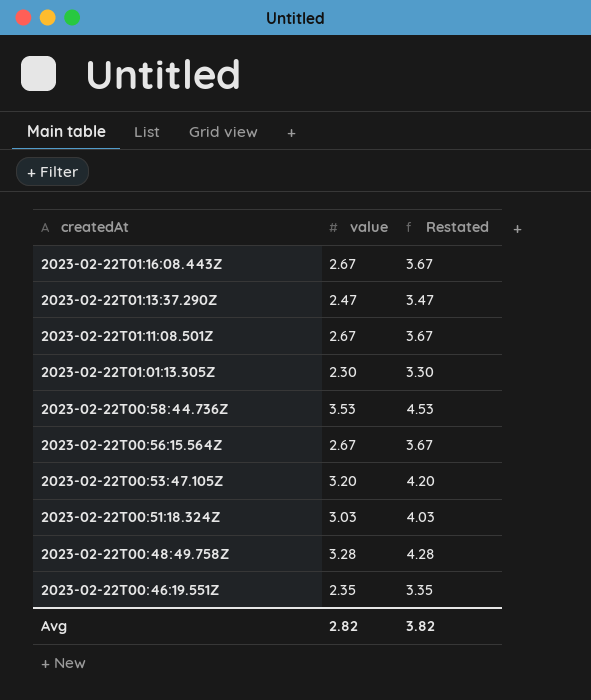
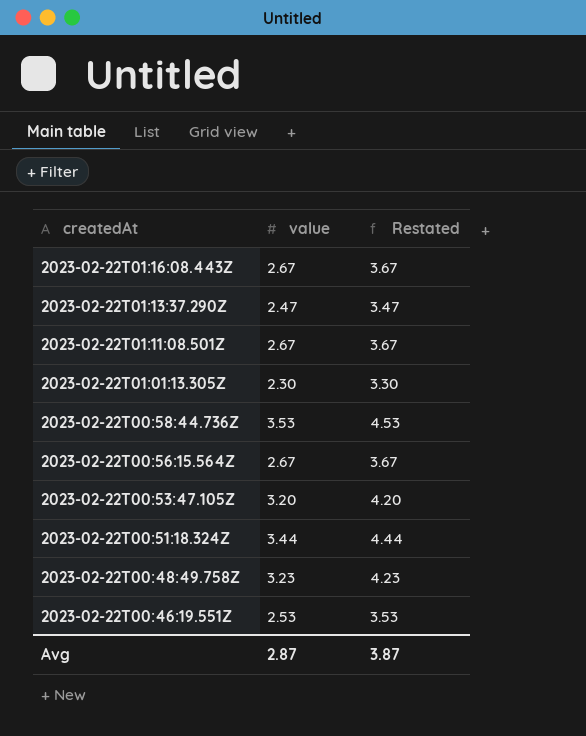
2023-02-22T00:51:18.324Z | value: 3.03 -> 3.44
2023-02-22T00:51:18.324Z | Restated: 4.03 -> 4.44
2023-02-22T00:48:49.758Z | value: 3.28 -> 3.23
2023-02-22T00:48:49.758Z | Restated: 4.28 -> 4.23
2023-02-22T00:46:19.551Z | value: 2.35 -> 2.53
2023-02-22T00:46:19.551Z | Restated: 3.35 -> 3.53
Avg | value: 2.82 -> 2.87
Avg | Restated: 3.82 -> 3.87

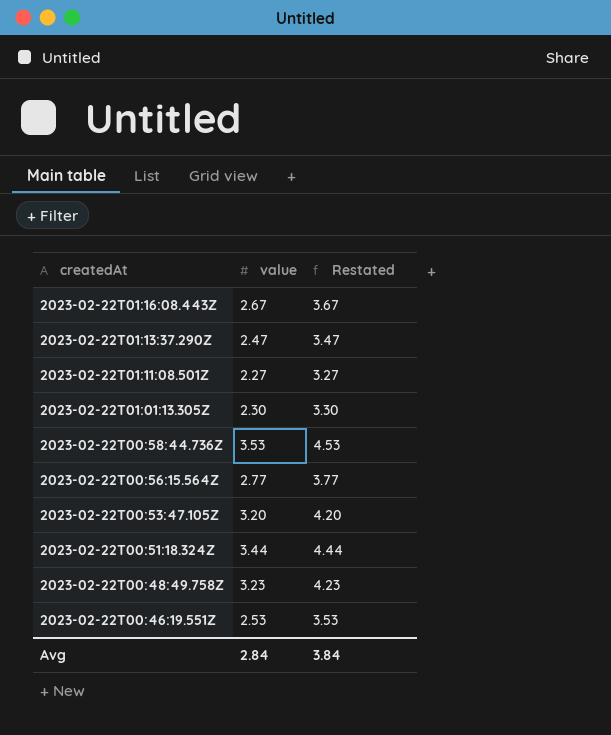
2023-02-22T01:11:08.501Z | value: 2.67 -> 2.27
2023-02-22T01:11:08.501Z | Restated: 3.67 -> 3.27
2023-02-22T00:56:15.564Z | value: 2.67 -> 2.77
2023-02-22T00:56:15.564Z | Restated: 3.67 -> 3.77
Avg | value: 2.87 -> 2.84
Avg | Restated: 3.87 -> 3.84

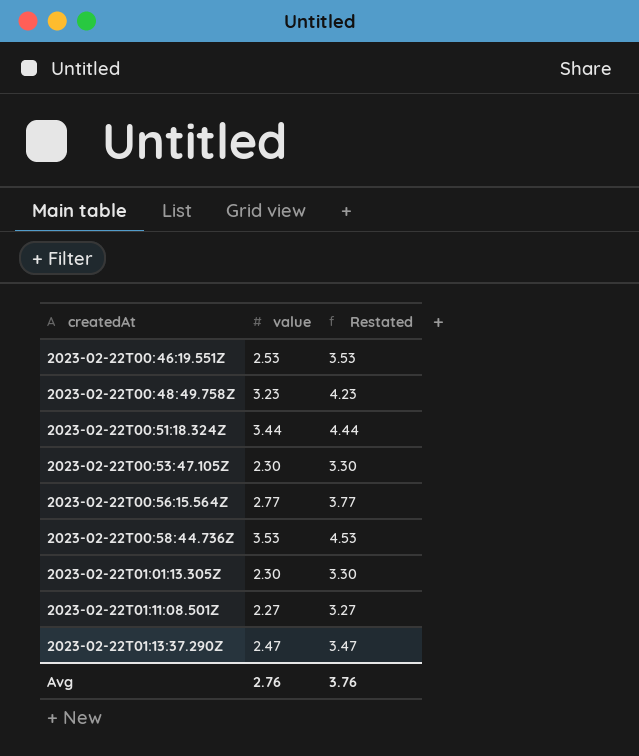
row order: createdAt descending -> createdAt ascending
row 2023-02-22T01:16:08.443Z: 2.67 | 3.67 -> none
2023-02-22T00:53:47.105Z | value: 3.20 -> 2.30
2023-02-22T00:53:47.105Z | Restated: 4.20 -> 3.30
Avg | value: 2.84 -> 2.76
Avg | Restated: 3.84 -> 3.76

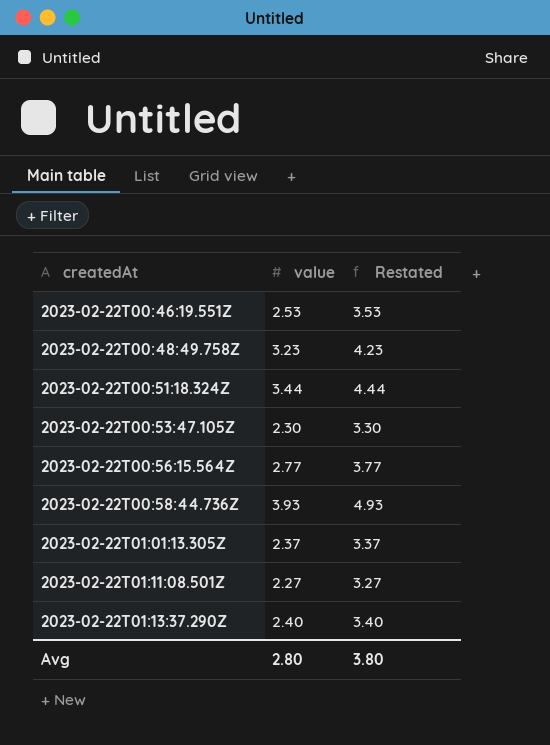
2023-02-22T00:58:44.736Z | value: 3.53 -> 3.93
2023-02-22T00:58:44.736Z | Restated: 4.53 -> 4.93
2023-02-22T01:01:13.305Z | value: 2.30 -> 2.37
2023-02-22T01:01:13.305Z | Restated: 3.30 -> 3.37
2023-02-22T01:13:37.290Z | value: 2.47 -> 2.40
2023-02-22T01:13:37.290Z | Restated: 3.47 -> 3.40
Avg | value: 2.76 -> 2.80
Avg | Restated: 3.76 -> 3.80

